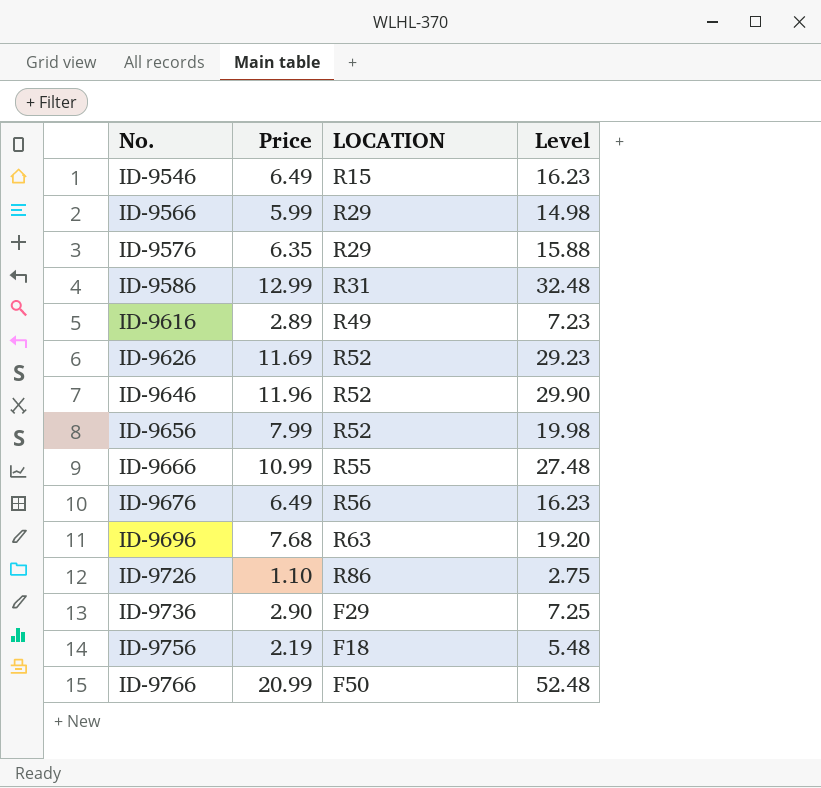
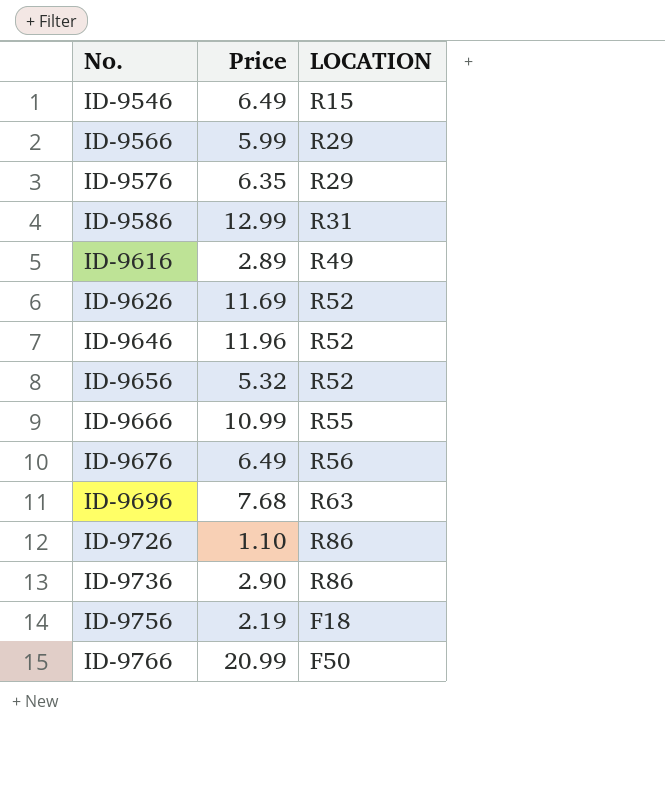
column Level | formula: [Price] * 2.5 -> none
ID-9656 | Price: 7.99 -> 5.32
ID-9736 | LOCATION: F29 -> R86

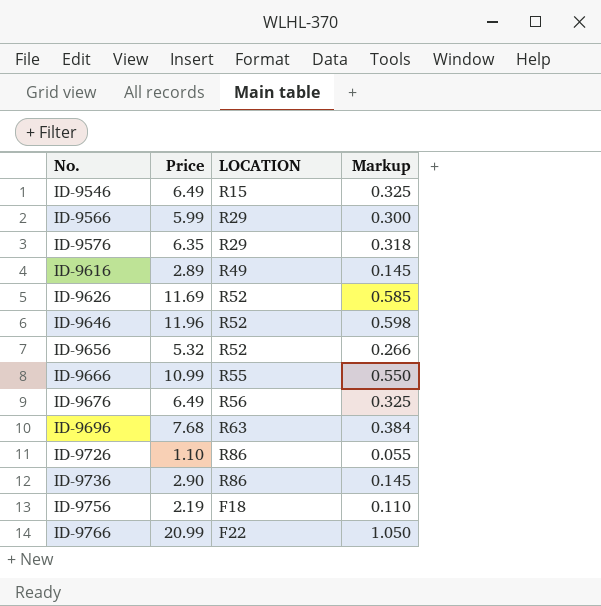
column Markup | formula: none -> [Price] * 0.05
row ID-9586: 12.99 | R31 -> none
ID-9766 | LOCATION: F50 -> F22

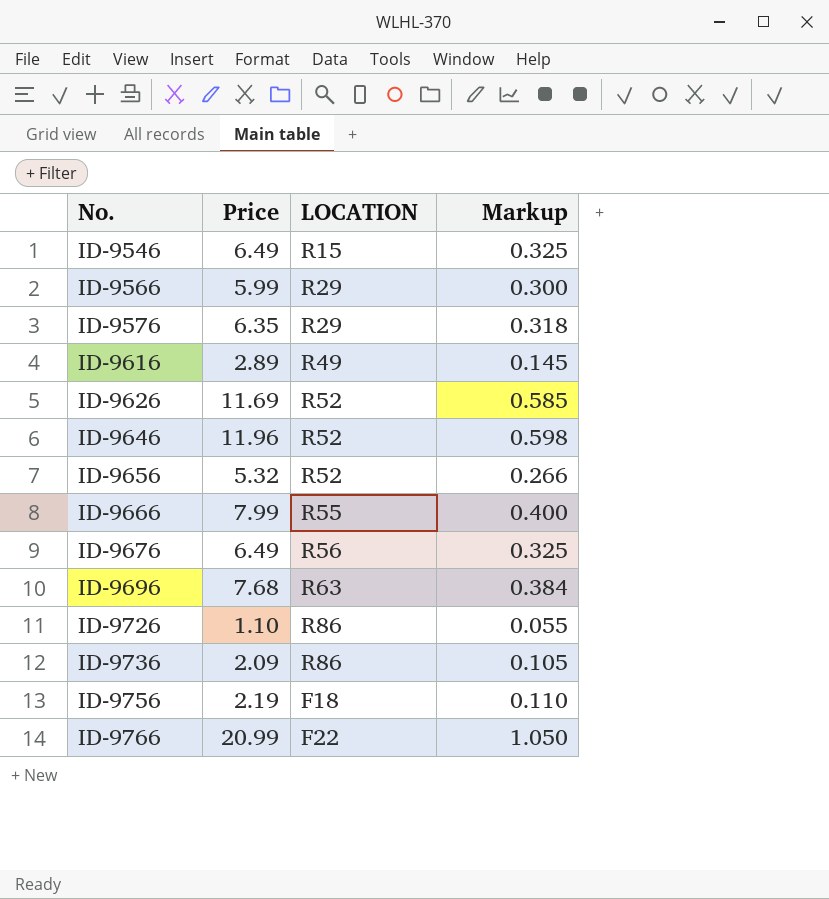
ID-9666 | Price: 10.99 -> 7.99
ID-9666 | Markup: 0.550 -> 0.400
ID-9736 | Price: 2.90 -> 2.09
ID-9736 | Markup: 0.145 -> 0.105

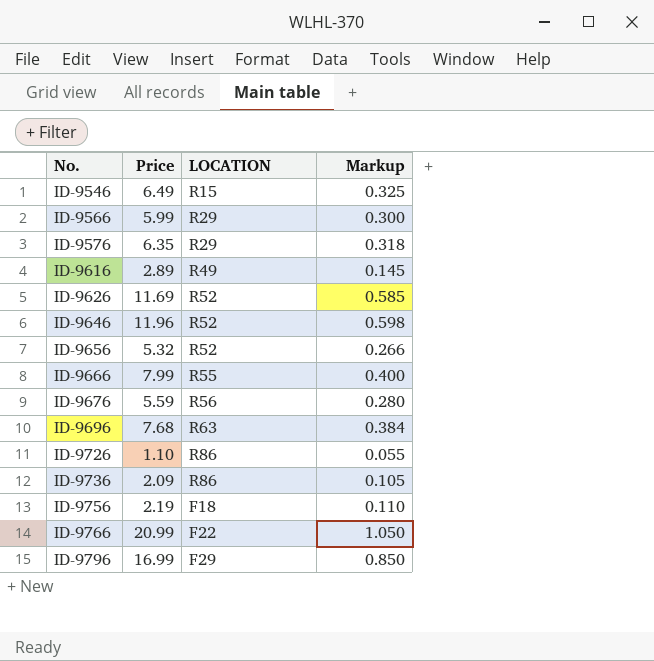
ID-9676 | Price: 6.49 -> 5.59
ID-9676 | Markup: 0.325 -> 0.280
row ID-9796: none -> 16.99 | F29 | 0.850

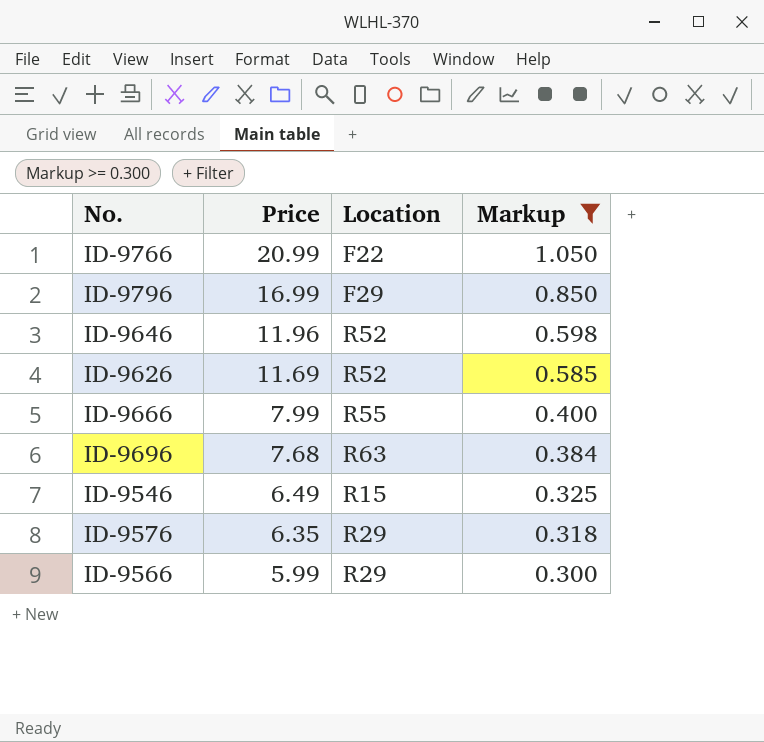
filter: none -> Markup >= 0.300
row order: No. ascending -> Price descending
column name: LOCATION -> Location

